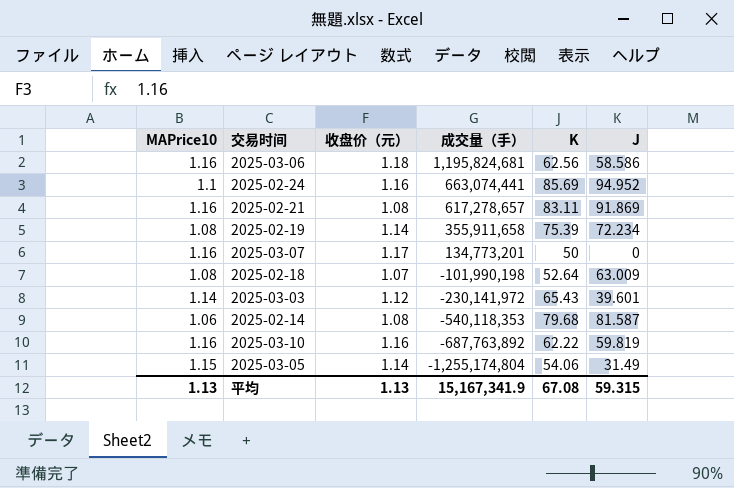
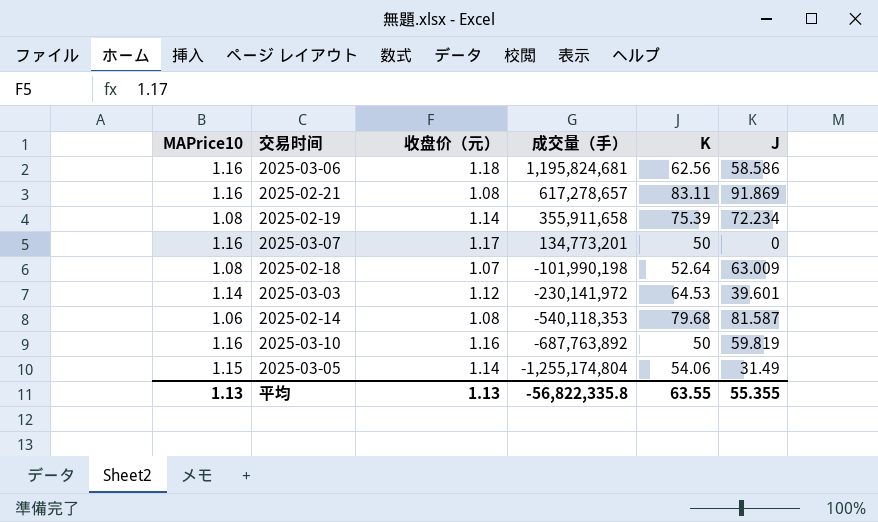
row 2025-02-24: 1.1 | 1.16 | 663,074,441 | 85.69 | 94.952 -> none
2025-03-03 | K: 65.43 -> 64.53
2025-03-10 | K: 62.22 -> 50
平均 | 成交量（手）: 15,167,341.9 -> -56,822,335.8
平均 | K: 67.08 -> 63.55
平均 | J: 59.315 -> 55.355

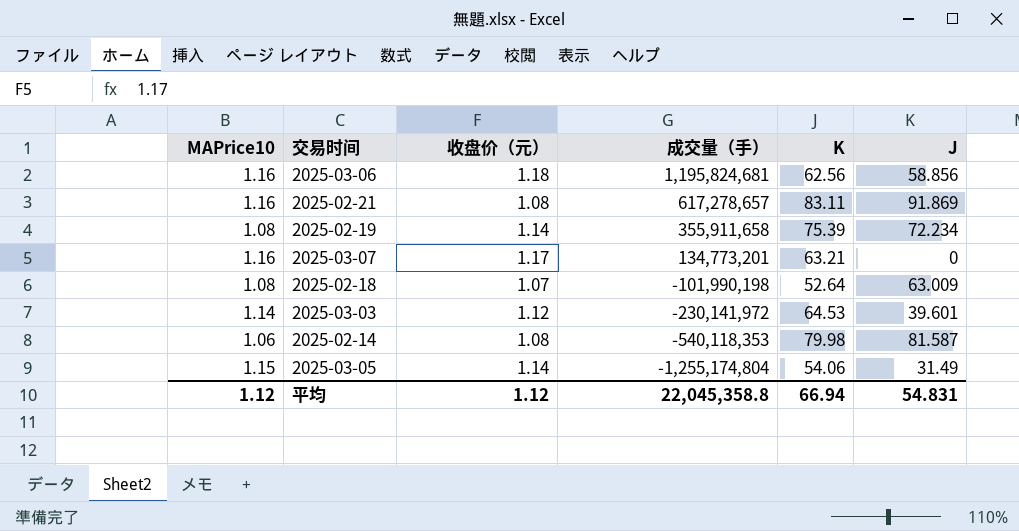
row 2025-03-10: 1.16 | 1.16 | -687,763,892 | 50 | 59.819 -> none
2025-03-06 | J: 58.586 -> 58.856
2025-03-07 | K: 50 -> 63.21
2025-02-14 | K: 79.68 -> 79.98
平均 | MAPrice10: 1.13 -> 1.12
平均 | 收盘价（元）: 1.13 -> 1.12
平均 | 成交量（手）: -56,822,335.8 -> 22,045,358.8
平均 | K: 63.55 -> 66.94
平均 | J: 55.355 -> 54.831

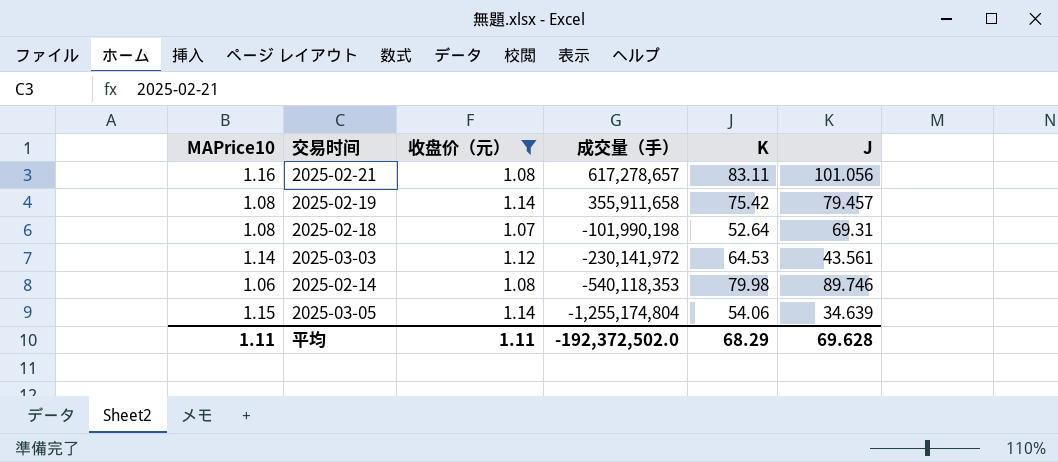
filter: none -> 收盘价（元） <= 1.14
2025-02-21 | J: 91.869 -> 101.056
2025-02-19 | K: 75.39 -> 75.42
2025-02-19 | J: 72.234 -> 79.457
2025-02-18 | J: 63.009 -> 69.31
2025-03-03 | J: 39.601 -> 43.561
2025-02-14 | J: 81.587 -> 89.746
2025-03-05 | J: 31.49 -> 34.639
平均 | MAPrice10: 1.12 -> 1.11
平均 | 收盘价（元）: 1.12 -> 1.11
平均 | 成交量（手）: 22,045,358.8 -> -192,372,502.0
平均 | K: 66.94 -> 68.29
平均 | J: 54.831 -> 69.628

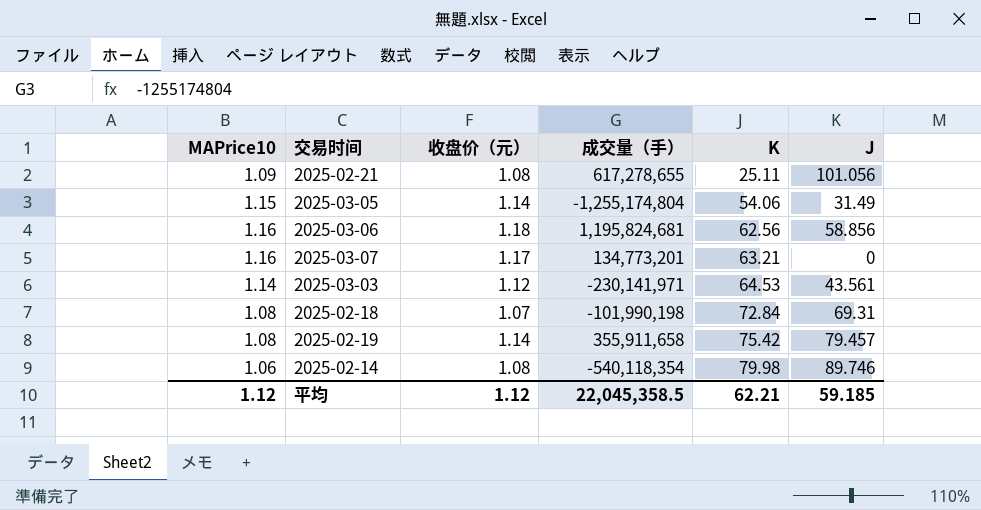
filter: 收盘价（元） <= 1.14 -> none
row order: 成交量（手） descending -> K ascending
2025-02-21 | MAPrice10: 1.16 -> 1.09
2025-02-21 | 成交量（手）: 617,278,657 -> 617,278,655
2025-02-21 | K: 83.11 -> 25.11
2025-03-05 | J: 34.639 -> 31.49
2025-03-03 | 成交量（手）: -230,141,972 -> -230,141,971
2025-02-18 | K: 52.64 -> 72.84
2025-02-14 | 成交量（手）: -540,118,353 -> -540,118,354
平均 | MAPrice10: 1.11 -> 1.12
平均 | 收盘价（元）: 1.11 -> 1.12
平均 | 成交量（手）: -192,372,502.0 -> 22,045,358.5
平均 | K: 68.29 -> 62.21
平均 | J: 69.628 -> 59.185

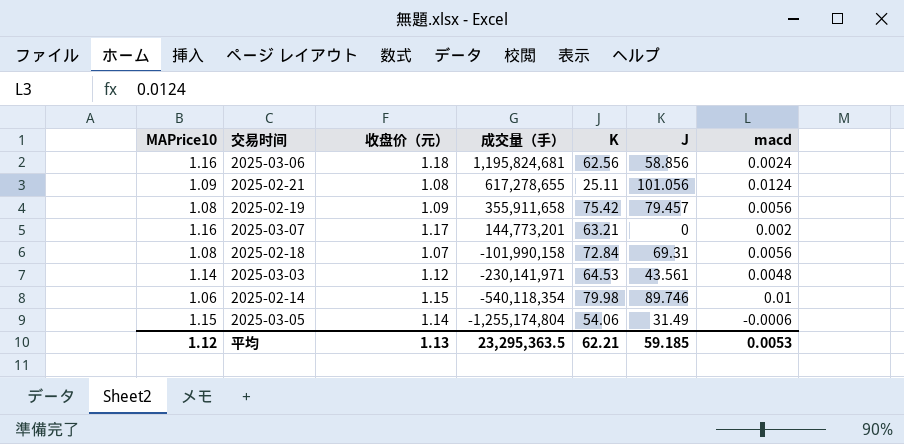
row order: K ascending -> 成交量（手） descending
column macd | position: none -> 7
2025-02-19 | 收盘价（元）: 1.14 -> 1.09
2025-03-07 | 成交量（手）: 134,773,201 -> 144,773,201
2025-02-18 | 成交量（手）: -101,990,198 -> -101,990,158
2025-02-14 | 收盘价（元）: 1.08 -> 1.15
平均 | 收盘价（元）: 1.12 -> 1.13
平均 | 成交量（手）: 22,045,358.5 -> 23,295,363.5

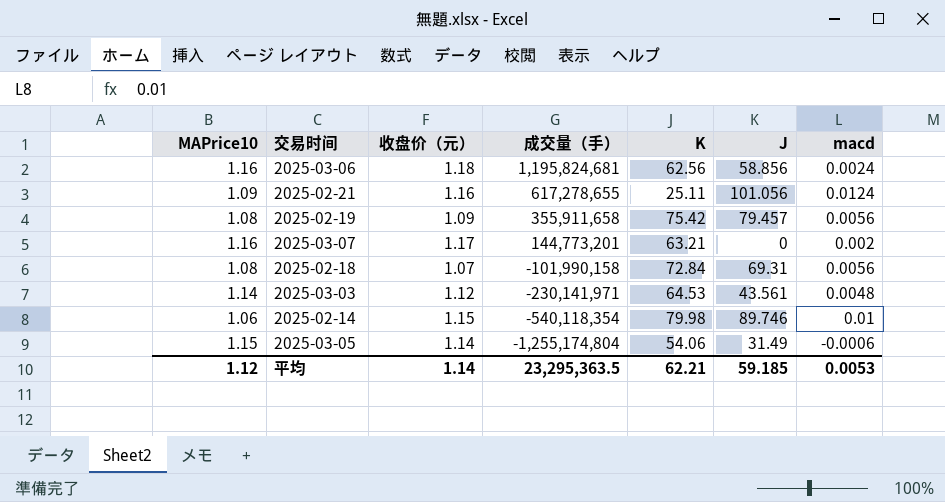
2025-02-21 | 收盘价（元）: 1.08 -> 1.16
平均 | 收盘价（元）: 1.13 -> 1.14

